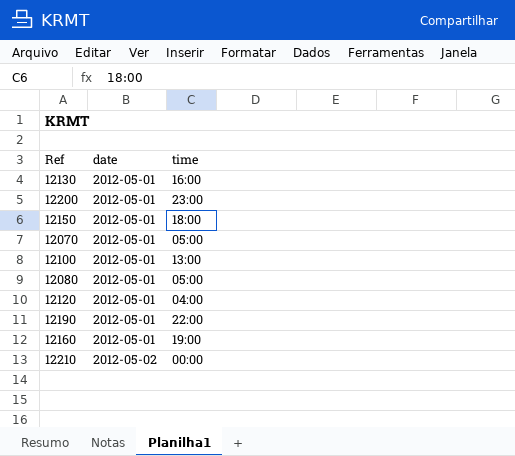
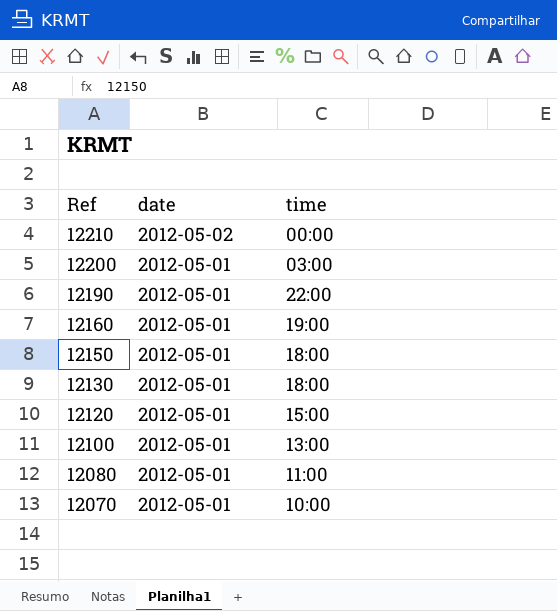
row order: date ascending -> Ref descending
12200 | time: 23:00 -> 03:00
12130 | time: 16:00 -> 18:00
12120 | time: 04:00 -> 15:00
12080 | time: 05:00 -> 11:00
12070 | time: 05:00 -> 10:00

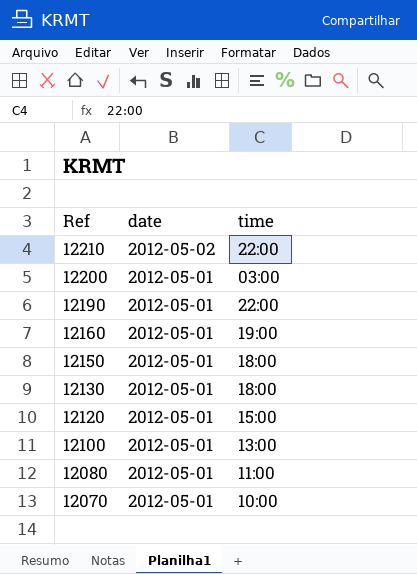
12210 | time: 00:00 -> 22:00

